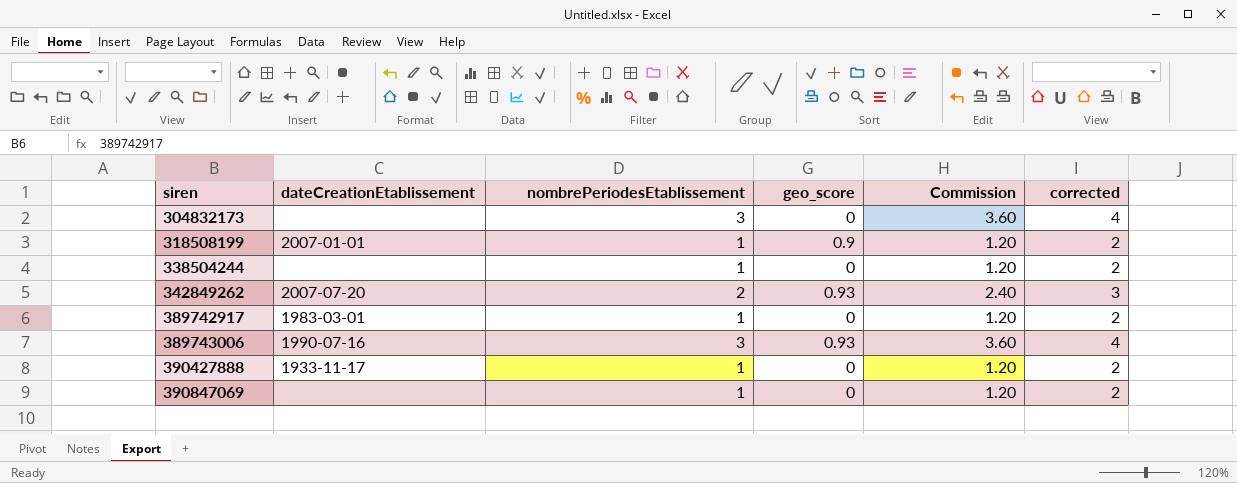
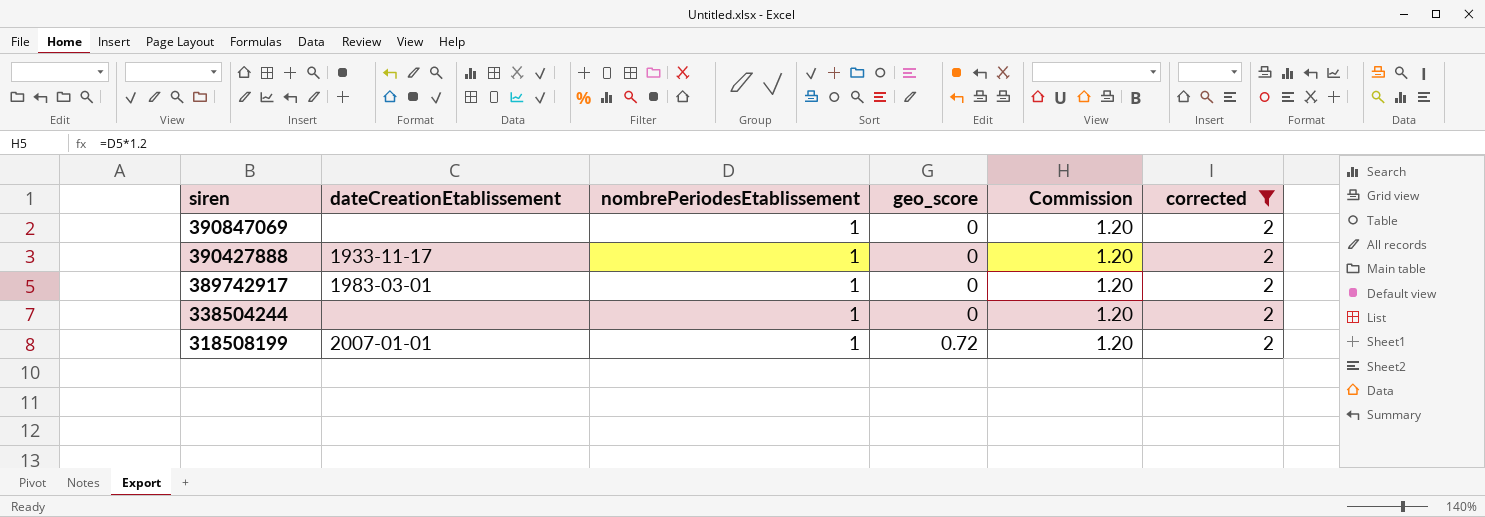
filter: none -> corrected = 2
row order: siren ascending -> siren descending
318508199 | geo_score: 0.9 -> 0.72

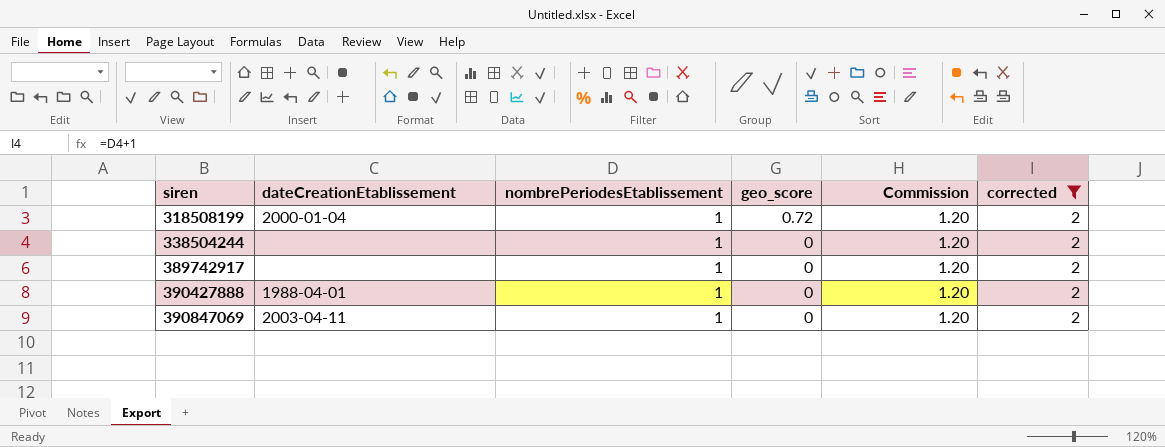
row order: siren descending -> siren ascending
318508199 | dateCreationEtablissement: 2007-01-01 -> 2000-01-04
389742917 | dateCreationEtablissement: 1983-03-01 -> none
390427888 | dateCreationEtablissement: 1933-11-17 -> 1988-04-01
390847069 | dateCreationEtablissement: none -> 2003-04-11

